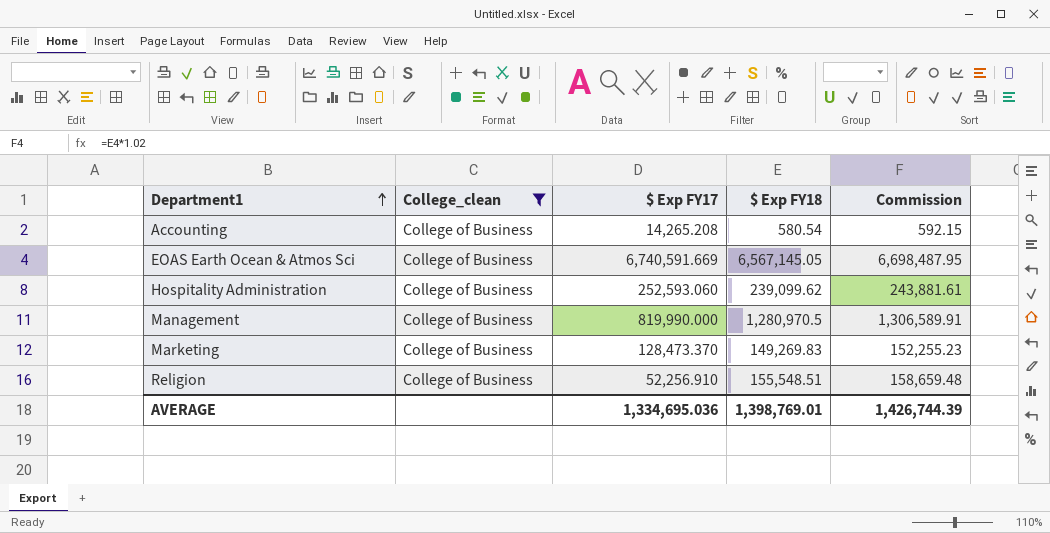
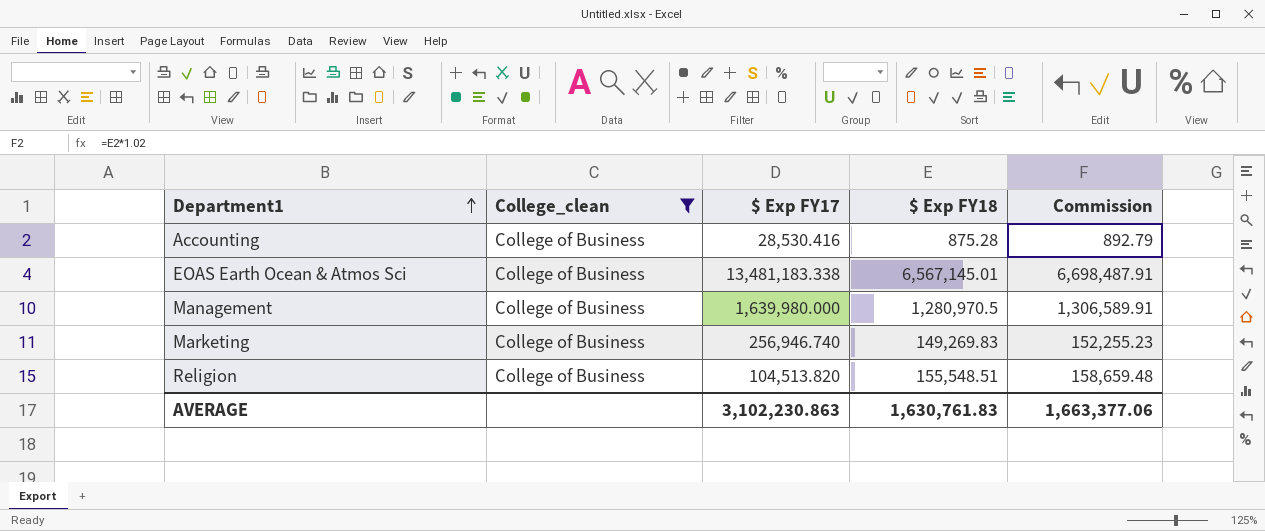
row Hospitality Administration: College of Business | 252,593.060 | 239,099.62 | 243,881.61 -> none
Accounting | $ Exp FY17: 14,265.208 -> 28,530.416
Accounting | $ Exp FY18: 580.54 -> 875.28
Accounting | Commission: 592.15 -> 892.79
EOAS Earth Ocean & Atmos Sci | $ Exp FY17: 6,740,591.669 -> 13,481,183.338
EOAS Earth Ocean & Atmos Sci | $ Exp FY18: 6,567,145.05 -> 6,567,145.01
EOAS Earth Ocean & Atmos Sci | Commission: 6,698,487.95 -> 6,698,487.91
Management | $ Exp FY17: 819,990.000 -> 1,639,980.000
Marketing | $ Exp FY17: 128,473.370 -> 256,946.740
Religion | $ Exp FY17: 52,256.910 -> 104,513.820
AVERAGE | $ Exp FY17: 1,334,695.036 -> 3,102,230.863
AVERAGE | $ Exp FY18: 1,398,769.01 -> 1,630,761.83
AVERAGE | Commission: 1,426,744.39 -> 1,663,377.06

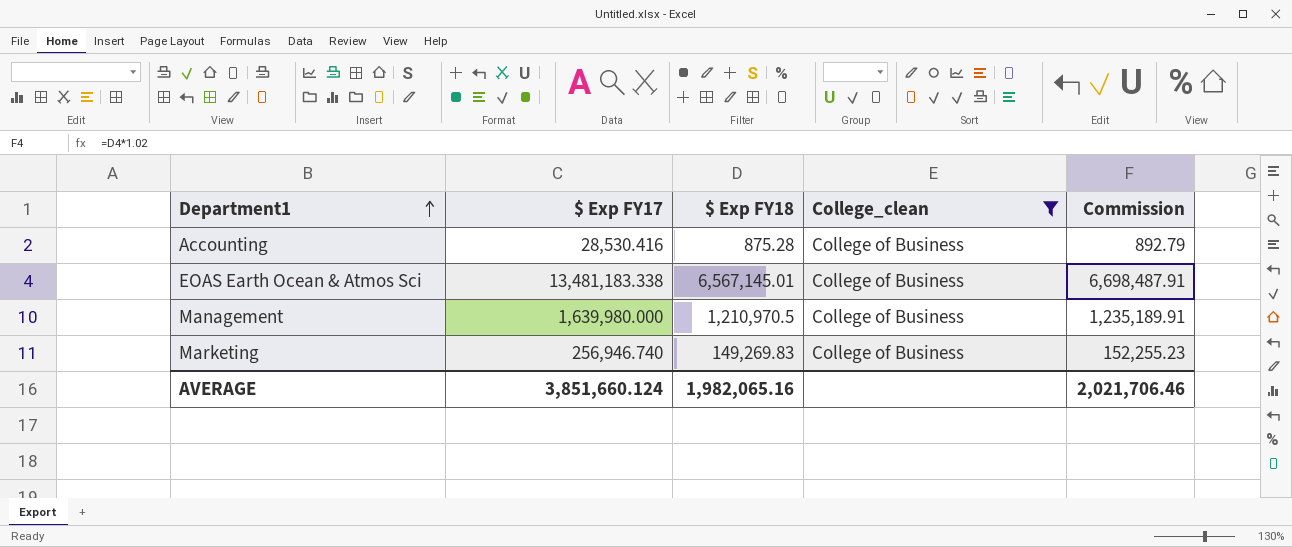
column College_clean | position: 2 -> 4
row Religion: College of Business | 104,513.820 | 155,548.51 | 158,659.48 -> none
Management | $ Exp FY18: 1,280,970.5 -> 1,210,970.5
Management | Commission: 1,306,589.91 -> 1,235,189.91
AVERAGE | $ Exp FY17: 3,102,230.863 -> 3,851,660.124
AVERAGE | $ Exp FY18: 1,630,761.83 -> 1,982,065.16
AVERAGE | Commission: 1,663,377.06 -> 2,021,706.46

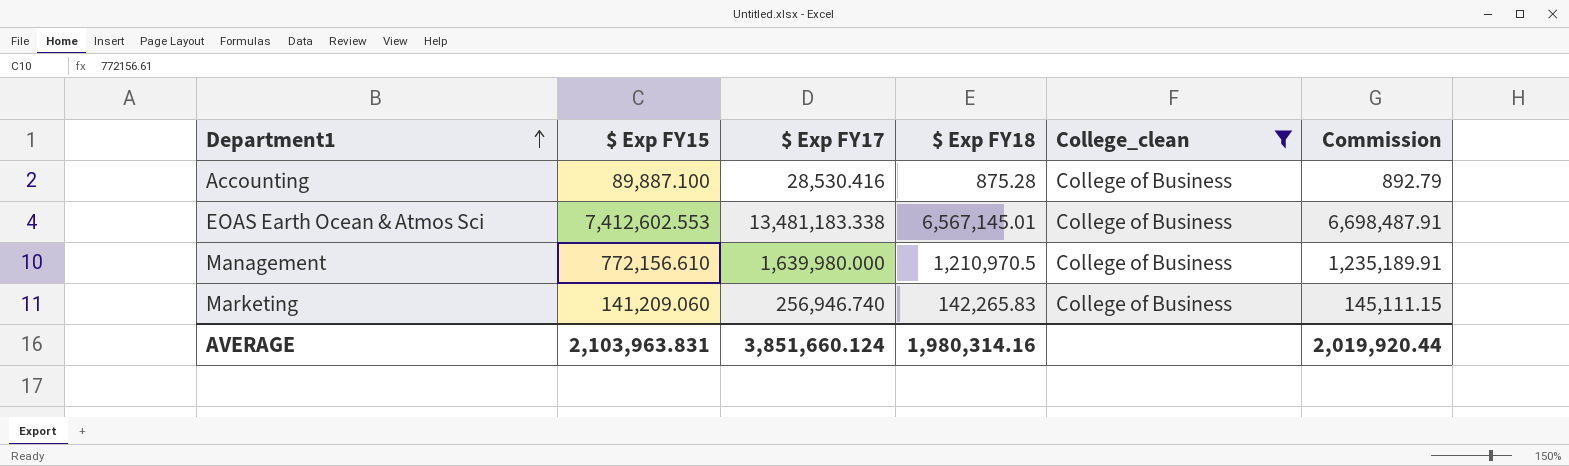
column $ Exp FY15 | position: none -> 2
Marketing | $ Exp FY18: 149,269.83 -> 142,265.83
Marketing | Commission: 152,255.23 -> 145,111.15
AVERAGE | $ Exp FY18: 1,982,065.16 -> 1,980,314.16
AVERAGE | Commission: 2,021,706.46 -> 2,019,920.44

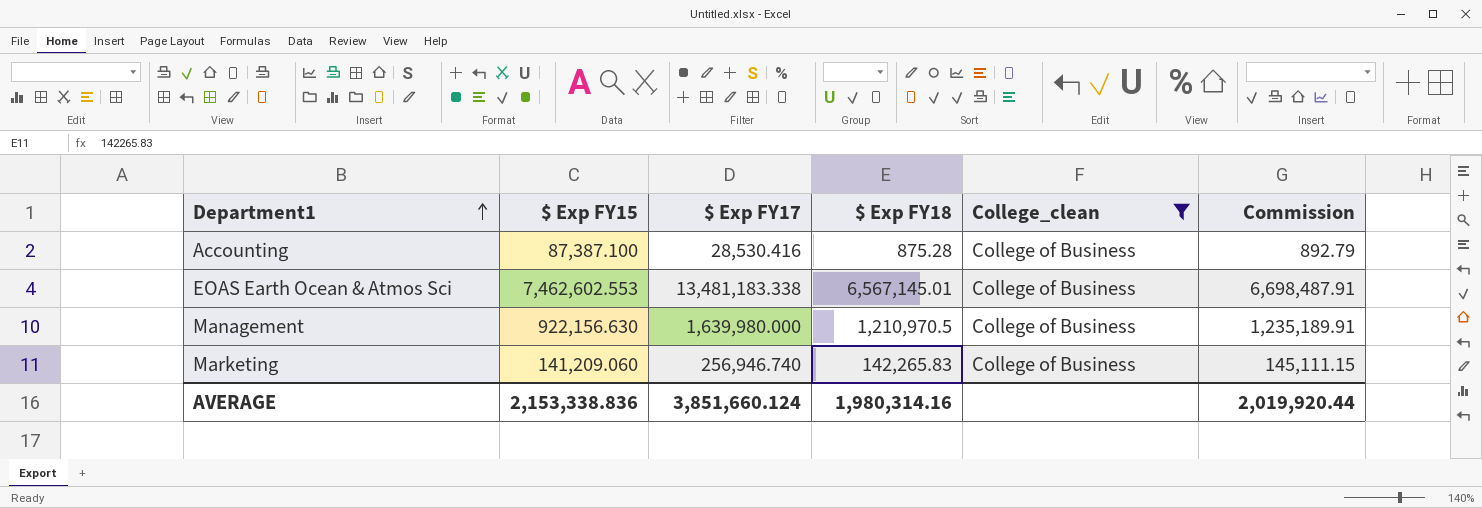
Accounting | $ Exp FY15: 89,887.100 -> 87,387.100
EOAS Earth Ocean & Atmos Sci | $ Exp FY15: 7,412,602.553 -> 7,462,602.553
Management | $ Exp FY15: 772,156.610 -> 922,156.630
AVERAGE | $ Exp FY15: 2,103,963.831 -> 2,153,338.836

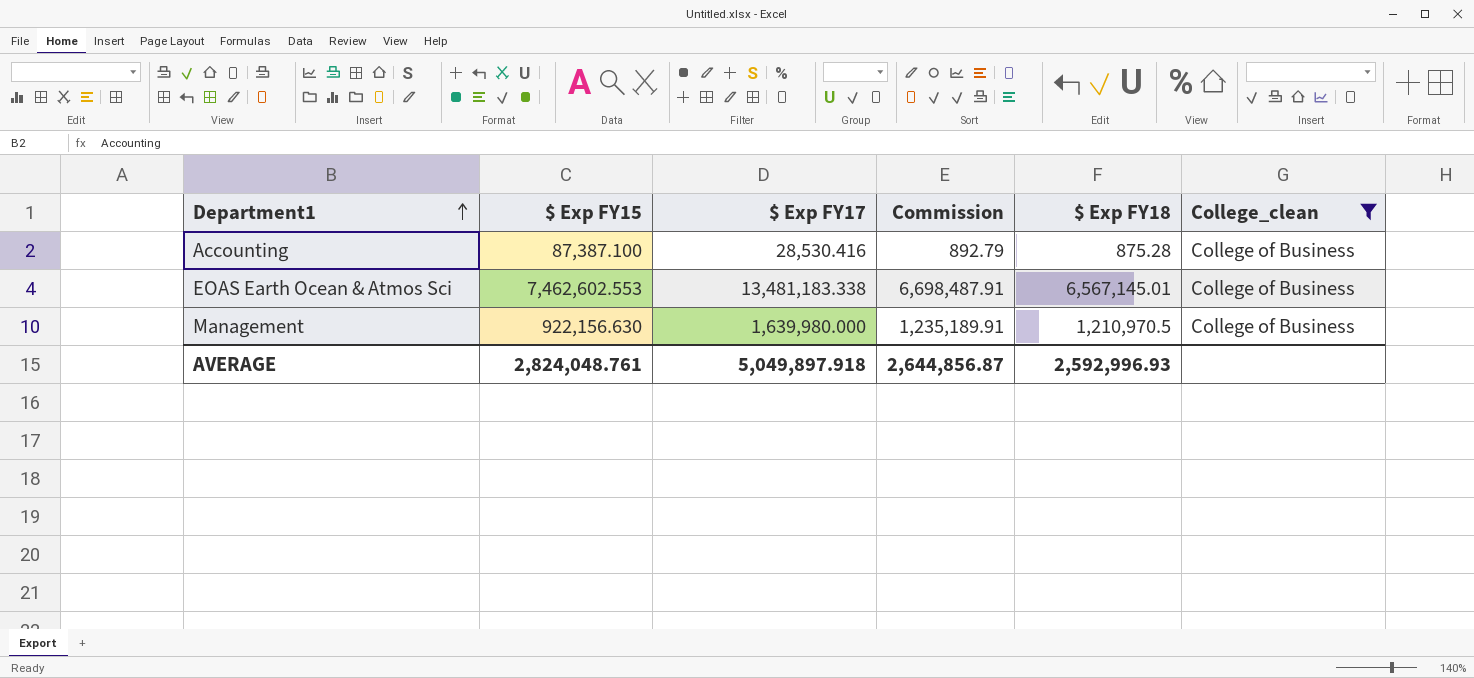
column Commission | position: 6 -> 4
row Marketing: 141,209.060 | 256,946.740 | 142,265.83 | College of Business | 145,111.15 -> none
AVERAGE | $ Exp FY15: 2,153,338.836 -> 2,824,048.761
AVERAGE | $ Exp FY17: 3,851,660.124 -> 5,049,897.918
AVERAGE | Commission: 2,019,920.44 -> 2,644,856.87
AVERAGE | $ Exp FY18: 1,980,314.16 -> 2,592,996.93

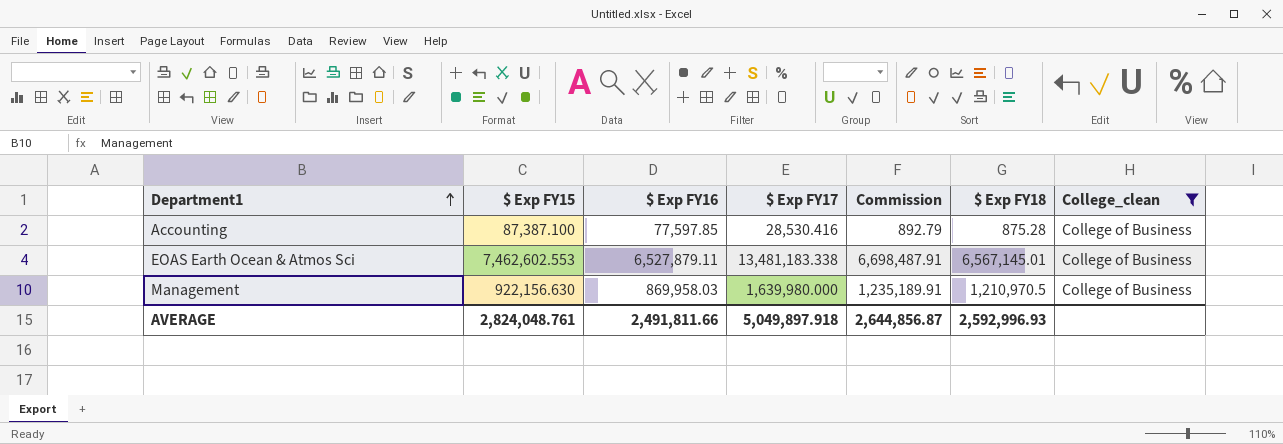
column $ Exp FY16 | position: none -> 3

